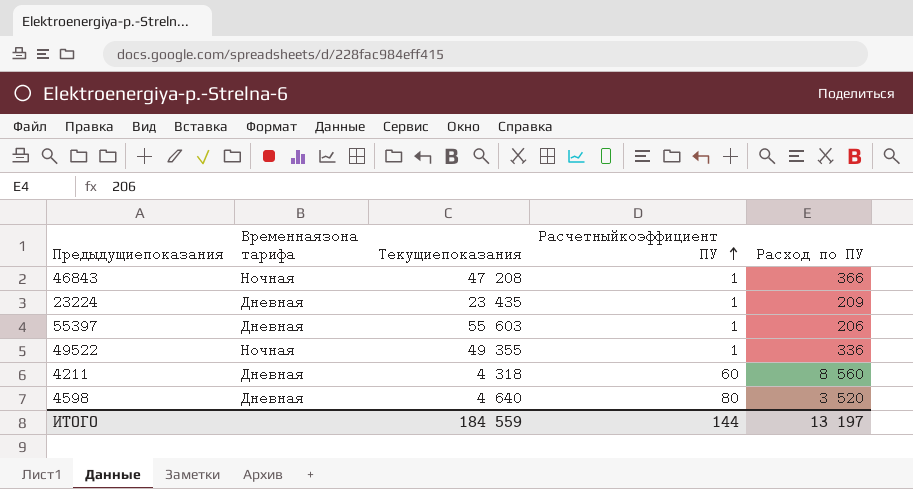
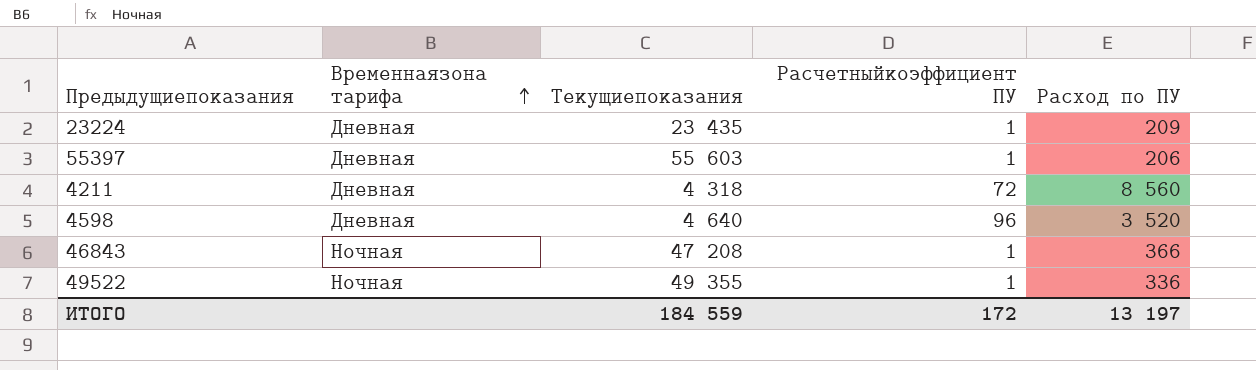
row order: Расчетныйкоэффициент ПУ ascending -> Временнаязона тарифа ascending
4211 | Расчетныйкоэффициент ПУ: 60 -> 72
4598 | Расчетныйкоэффициент ПУ: 80 -> 96
ИТОГО | Расчетныйкоэффициент ПУ: 144 -> 172

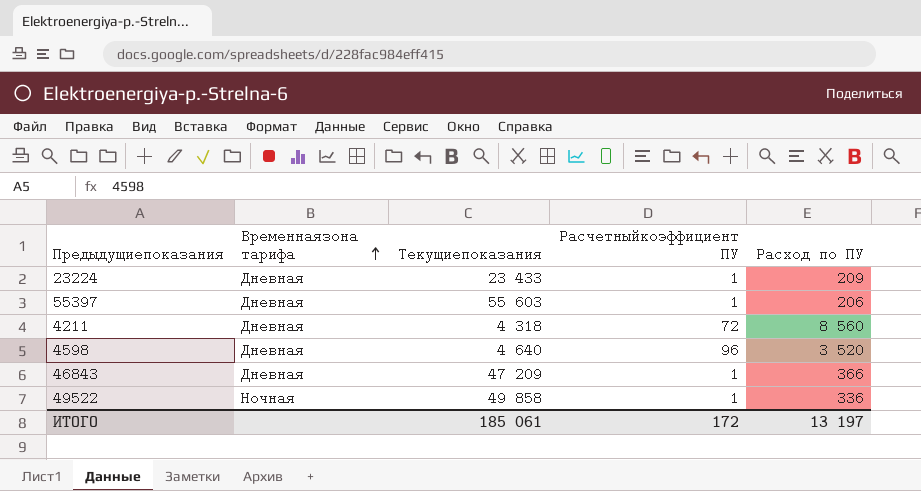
23224 | Текущиепоказания: 23 435 -> 23 433
46843 | Временнаязона тарифа: Ночная -> Дневная
46843 | Текущиепоказания: 47 208 -> 47 209
49522 | Текущиепоказания: 49 355 -> 49 858
ИТОГО | Текущиепоказания: 184 559 -> 185 061

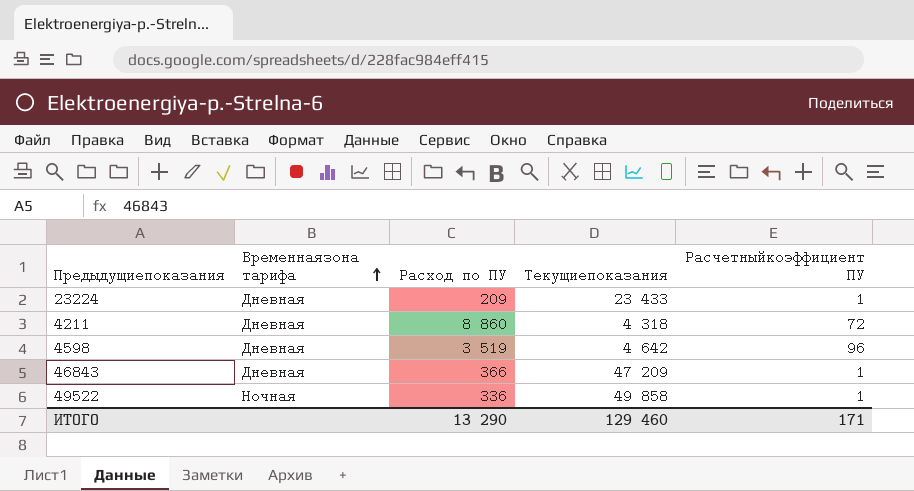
column Расход по ПУ | position: 5 -> 3
row 55397: Дневная | 55 603 | 1 | 206 -> none
4211 | Расход по ПУ: 8 560 -> 8 860
4598 | Расход по ПУ: 3 520 -> 3 519
4598 | Текущиепоказания: 4 640 -> 4 642
ИТОГО | Расход по ПУ: 13 197 -> 13 290
ИТОГО | Текущиепоказания: 185 061 -> 129 460
ИТОГО | Расчетныйкоэффициент ПУ: 172 -> 171

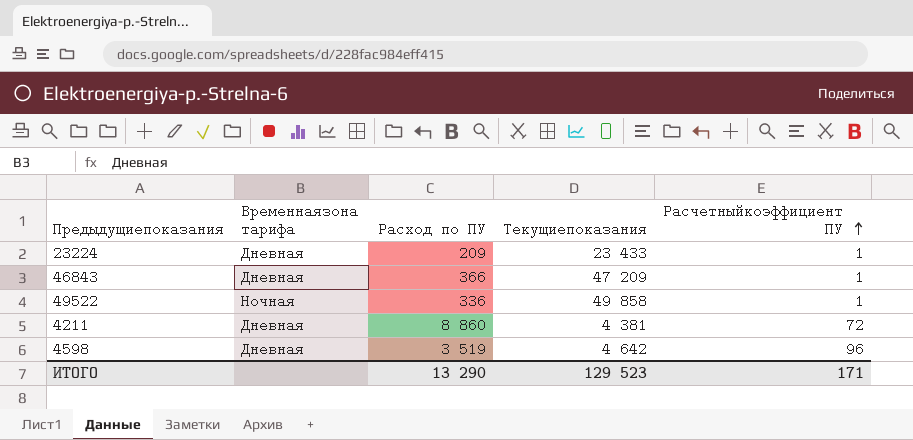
row order: Временнаязона тарифа ascending -> Расчетныйкоэффициент ПУ ascending
4211 | Текущиепоказания: 4 318 -> 4 381
ИТОГО | Текущиепоказания: 129 460 -> 129 523

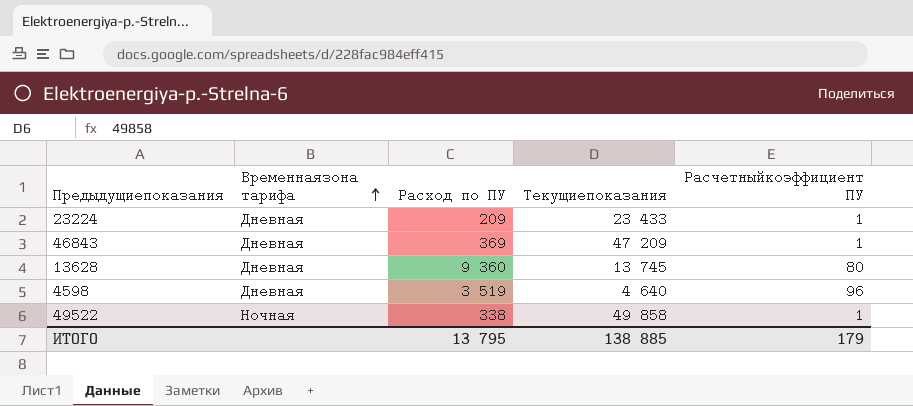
row order: Расчетныйкоэффициент ПУ ascending -> Временнаязона тарифа ascending
row 4211: Дневная | 8 860 | 4 381 | 72 -> none
46843 | Расход по ПУ: 366 -> 369
row 13628: none -> Дневная | 9 360 | 13 745 | 80
4598 | Текущиепоказания: 4 642 -> 4 640
49522 | Расход по ПУ: 336 -> 338
ИТОГО | Расход по ПУ: 13 290 -> 13 795
ИТОГО | Текущиепоказания: 129 523 -> 138 885
ИТОГО | Расчетныйкоэффициент ПУ: 171 -> 179

